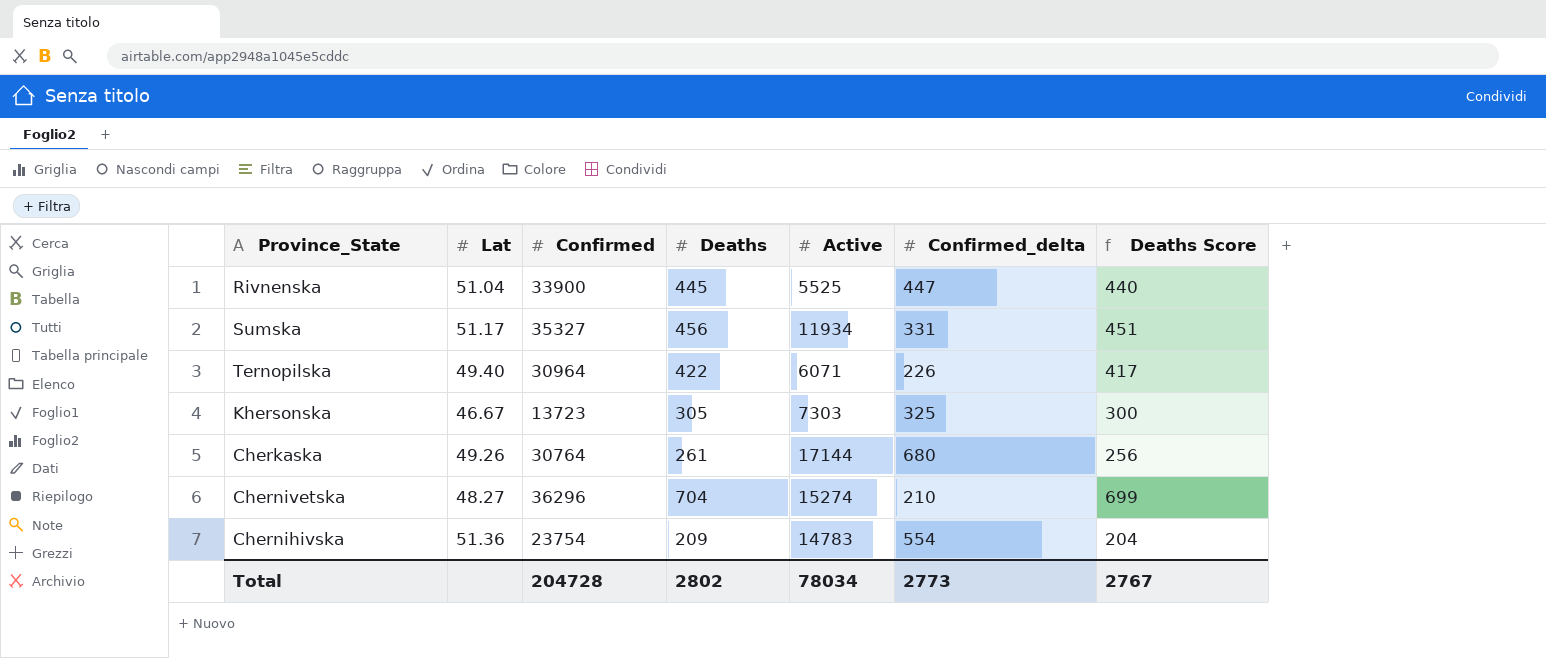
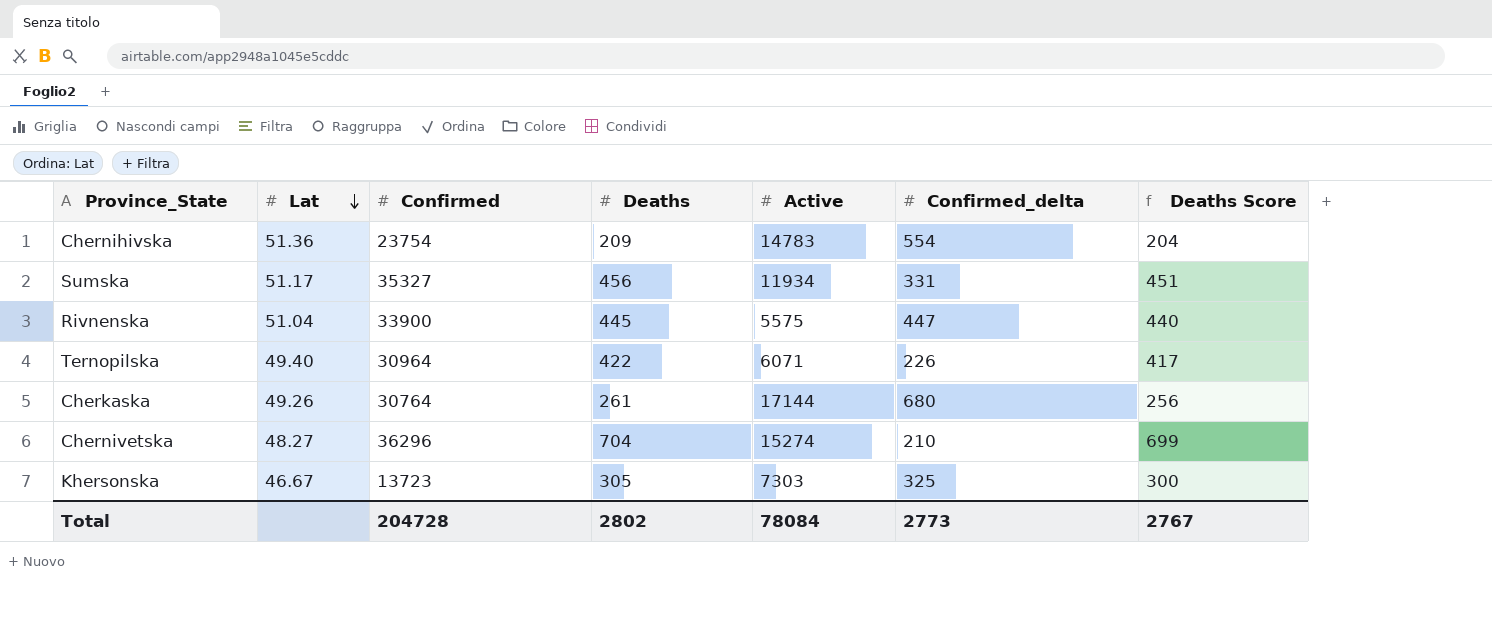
row order: none -> Lat descending
Rivnenska | Active: 5525 -> 5575
Total | Active: 78034 -> 78084

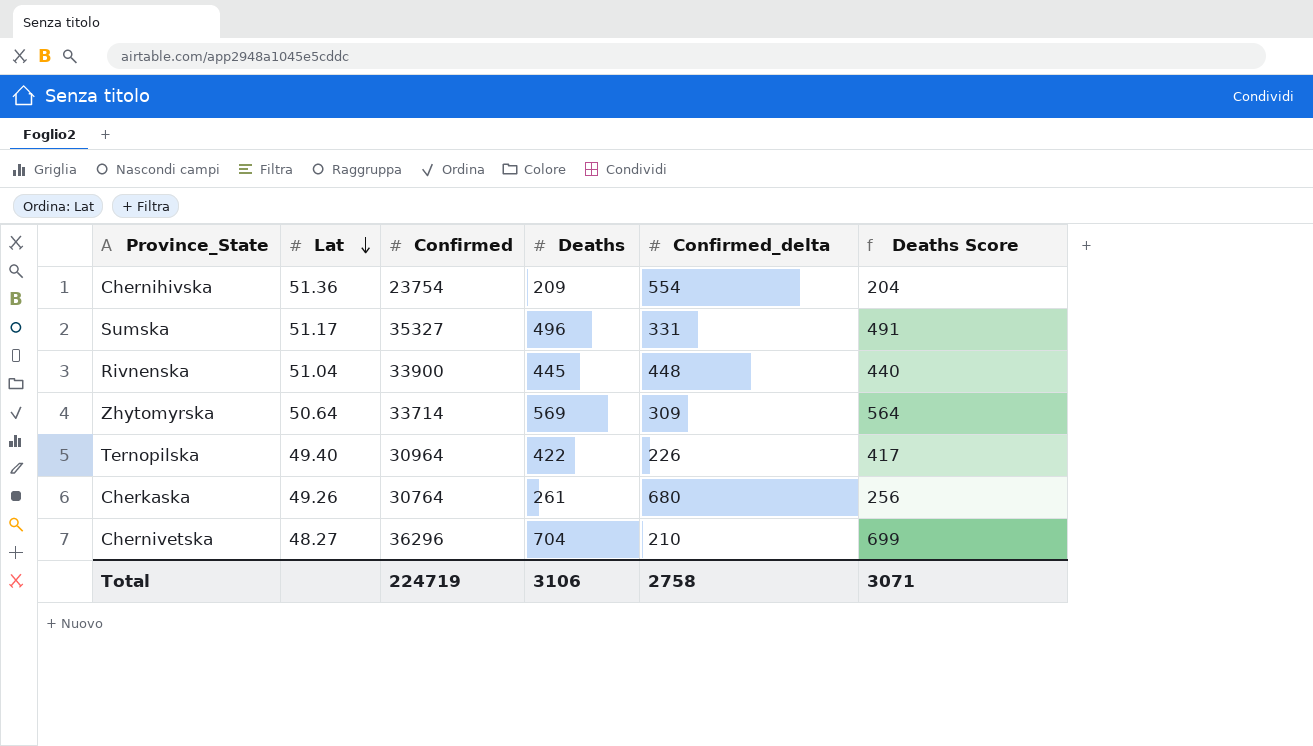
column Active | position: 5 -> none
row Khersonska: 46.67 | 13723 | 305 | 7303 | 325 | 300 -> none
Sumska | Deaths: 456 -> 496
Sumska | Deaths Score: 451 -> 491
Rivnenska | Confirmed_delta: 447 -> 448
row Zhytomyrskа: none -> 50.64 | 33714 | 569 | 309 | 564
Total | Confirmed: 204728 -> 224719
Total | Deaths: 2802 -> 3106
Total | Confirmed_delta: 2773 -> 2758
Total | Deaths Score: 2767 -> 3071

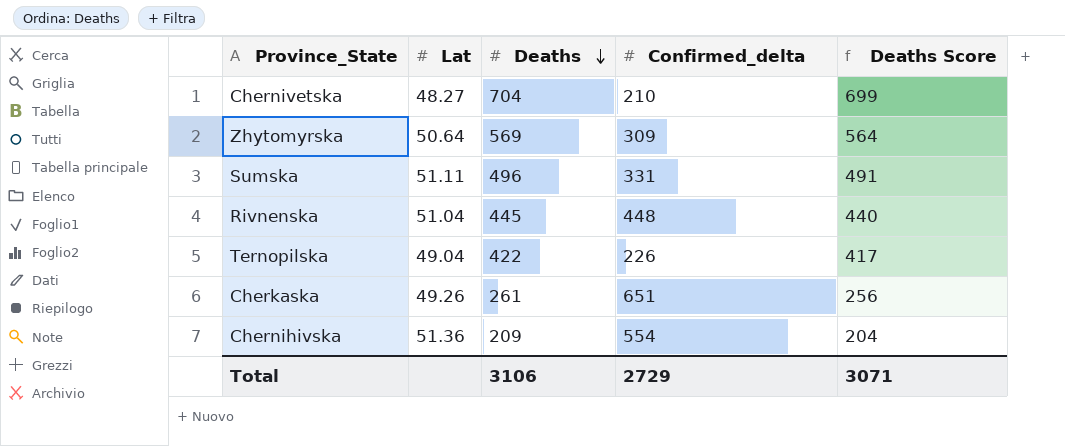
row order: Lat descending -> Deaths descending
column Confirmed | position: 3 -> none
Sumska | Lat: 51.17 -> 51.11
Ternopilska | Lat: 49.40 -> 49.04
Cherkaska | Confirmed_delta: 680 -> 651
Total | Confirmed_delta: 2758 -> 2729

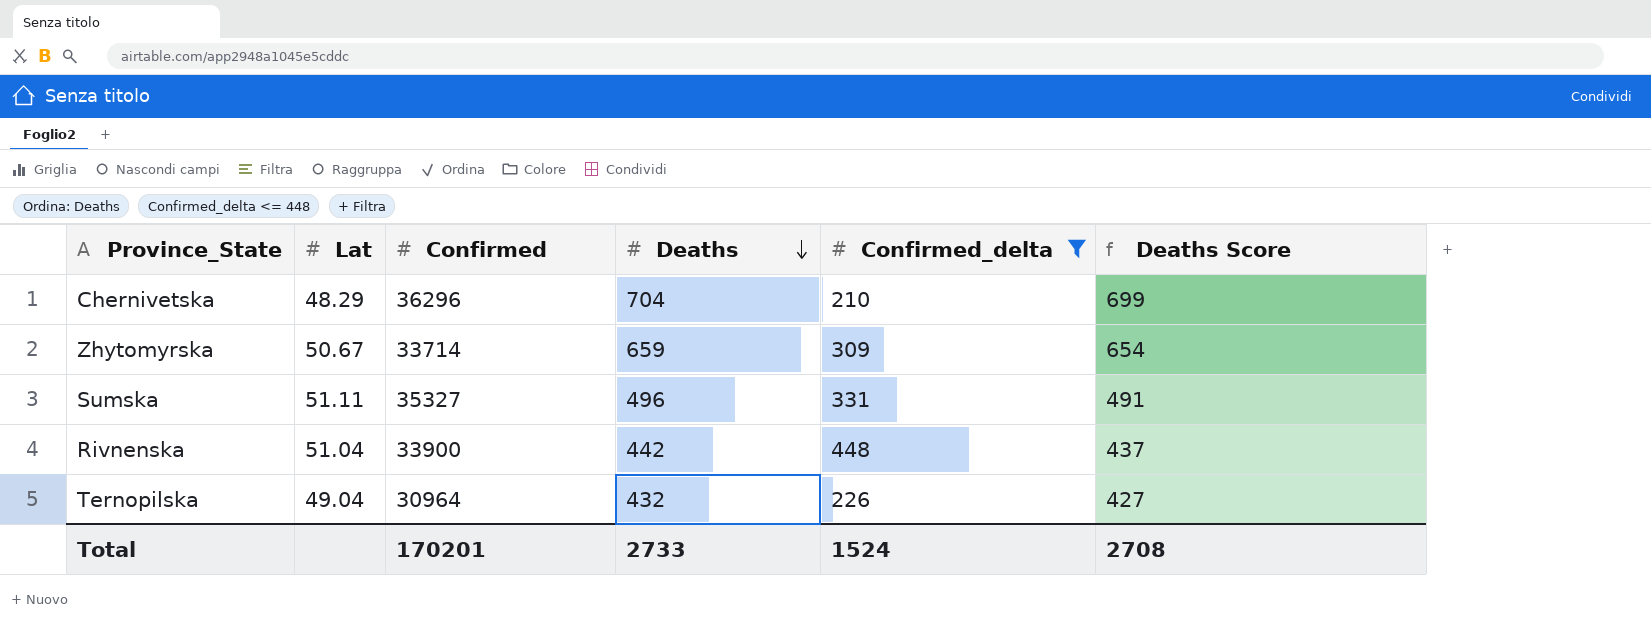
filter: none -> Confirmed_delta <= 448
column Confirmed | position: none -> 3
Chernivetska | Lat: 48.27 -> 48.29
Zhytomyrskа | Lat: 50.64 -> 50.67
Zhytomyrskа | Deaths: 569 -> 659
Zhytomyrskа | Deaths Score: 564 -> 654
Rivnenska | Deaths: 445 -> 442
Rivnenska | Deaths Score: 440 -> 437
Ternopilska | Deaths: 422 -> 432
Ternopilska | Deaths Score: 417 -> 427
Total | Deaths: 3106 -> 2733
Total | Confirmed_delta: 2729 -> 1524
Total | Deaths Score: 3071 -> 2708

